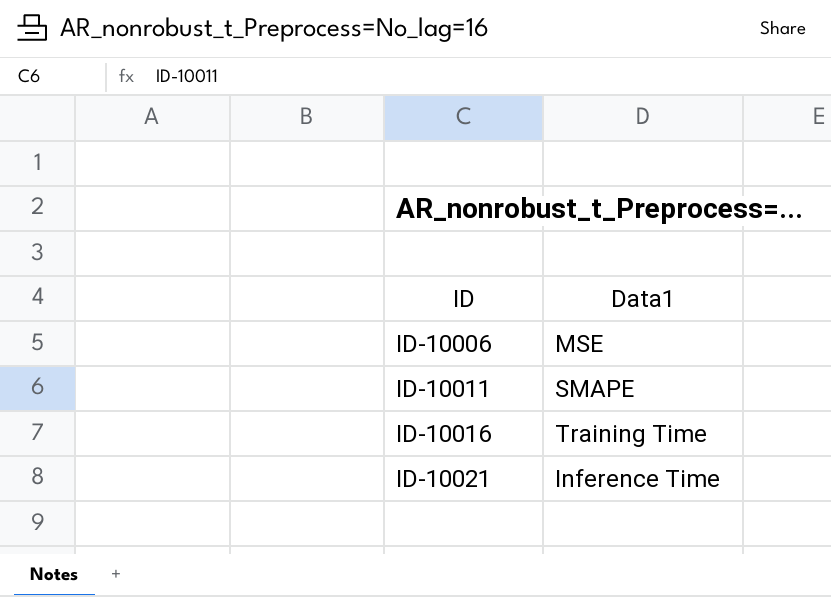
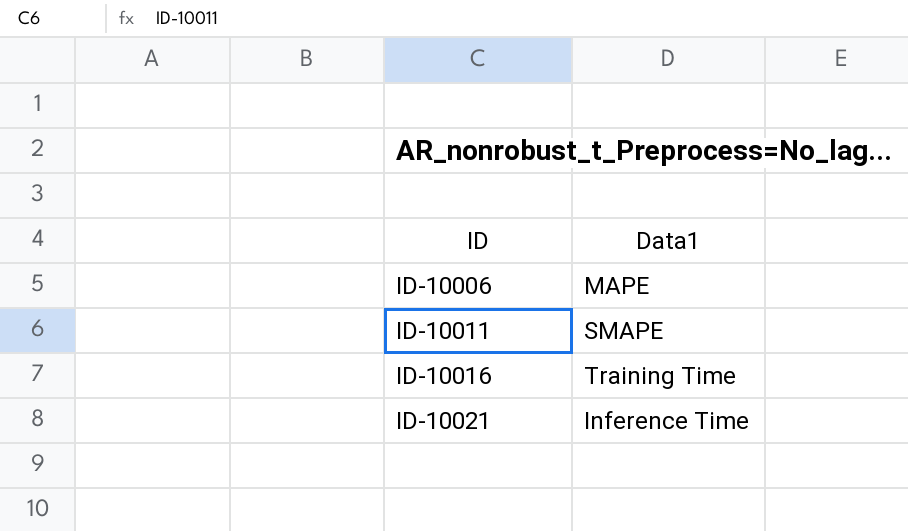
ID-10006 | Data1: MSE -> MAPE

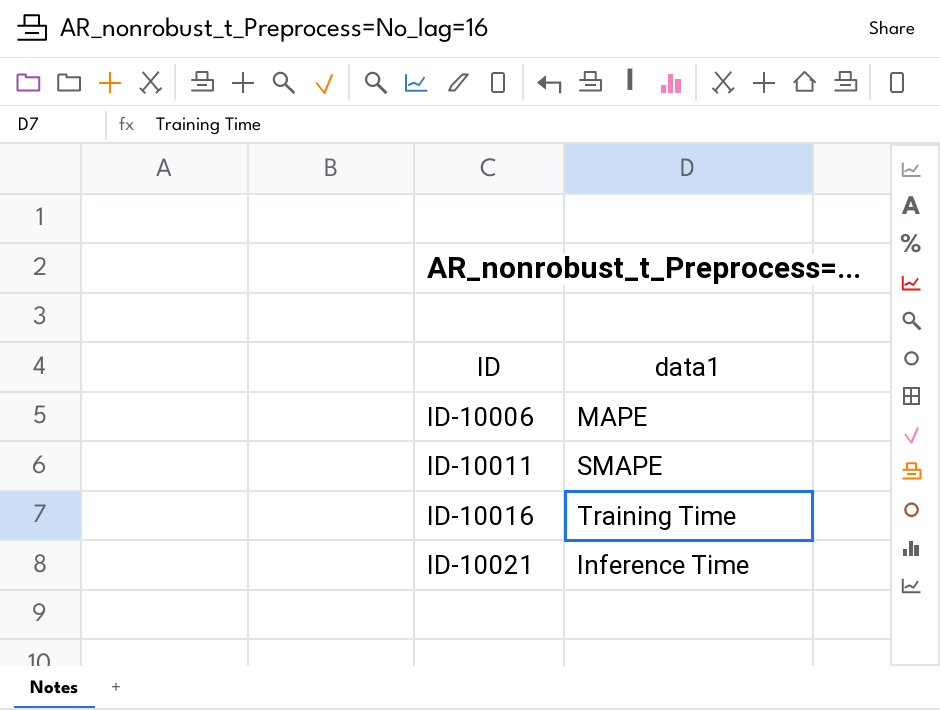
column name: Data1 -> data1

